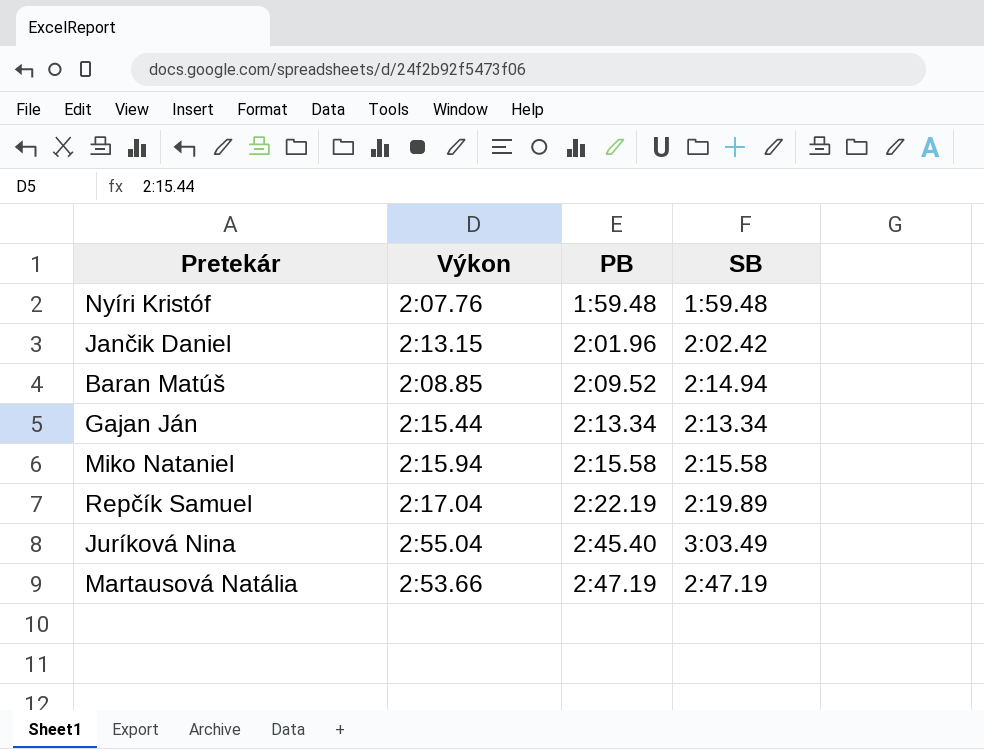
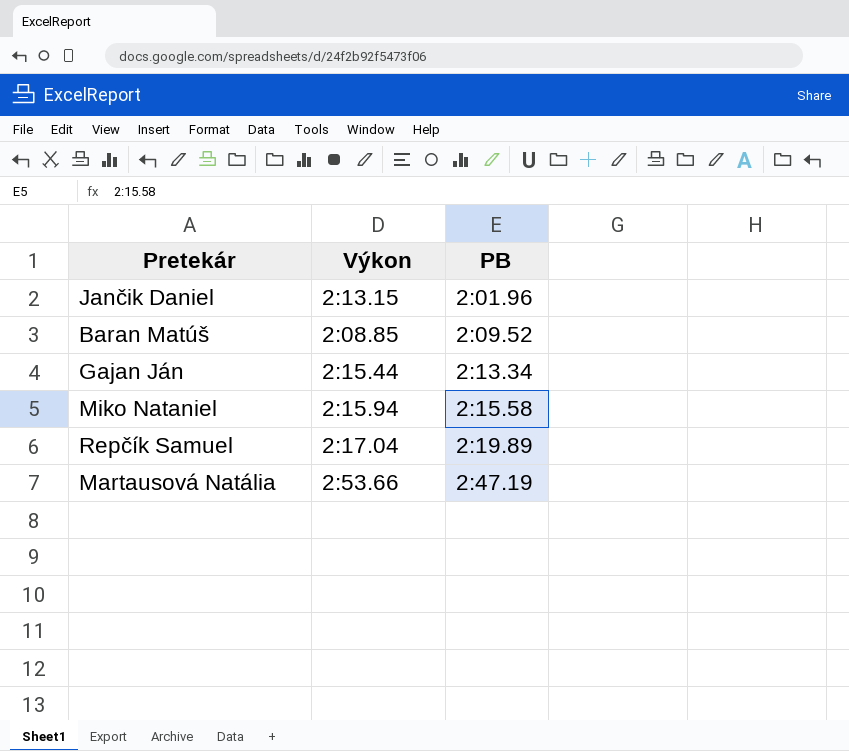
column SB | position: 4 -> none
row Nyíri Kristóf: 2:07.76 | 1:59.48 | 1:59.48 -> none
row Juríková Nina: 2:55.04 | 2:45.40 | 3:03.49 -> none
Repčík Samuel | PB: 2:22.19 -> 2:19.89

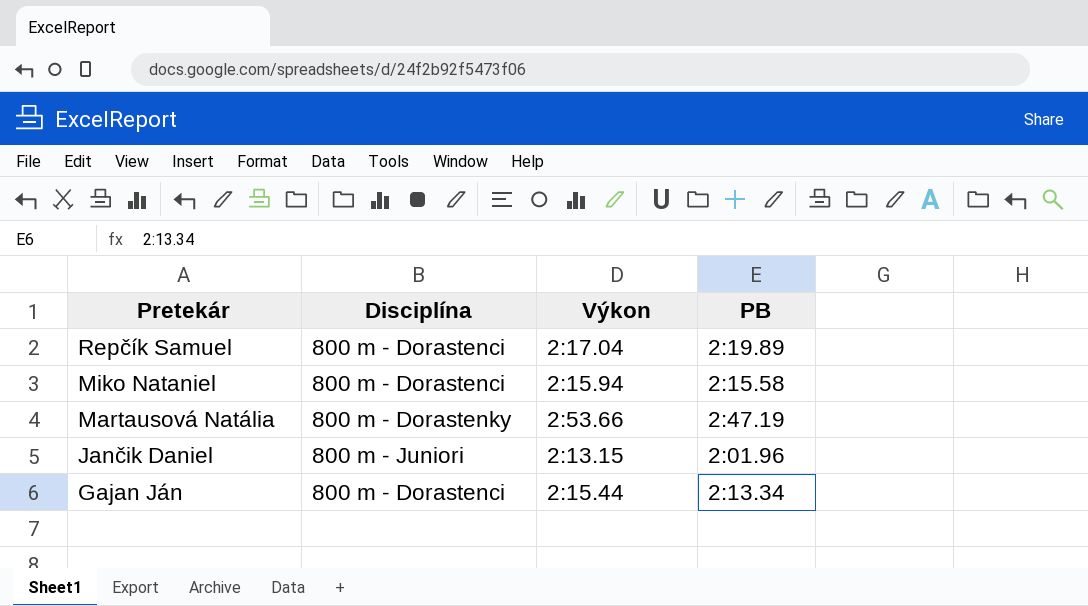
row order: PB ascending -> Pretekár descending
column Disciplína | position: none -> 2
row Baran Matúš: 2:08.85 | 2:09.52 -> none

